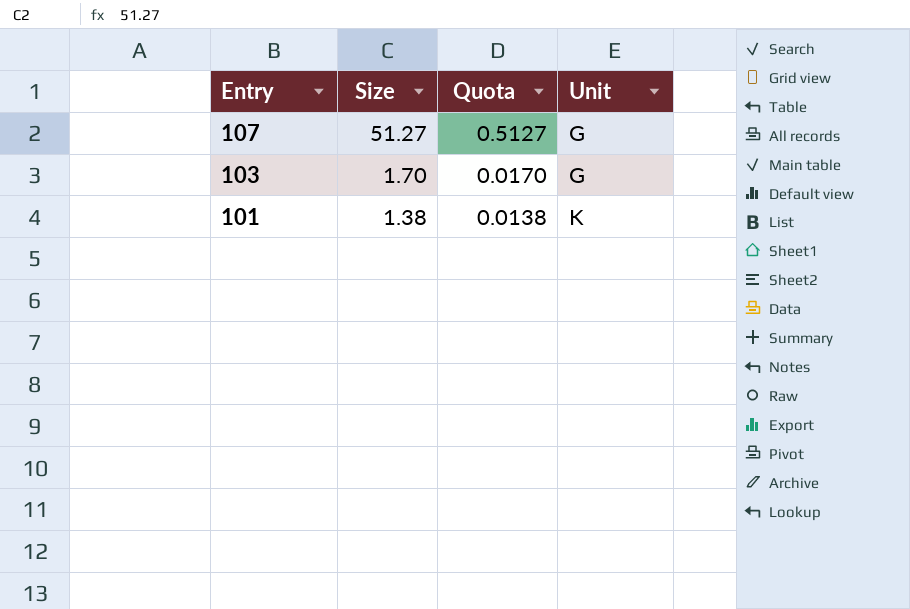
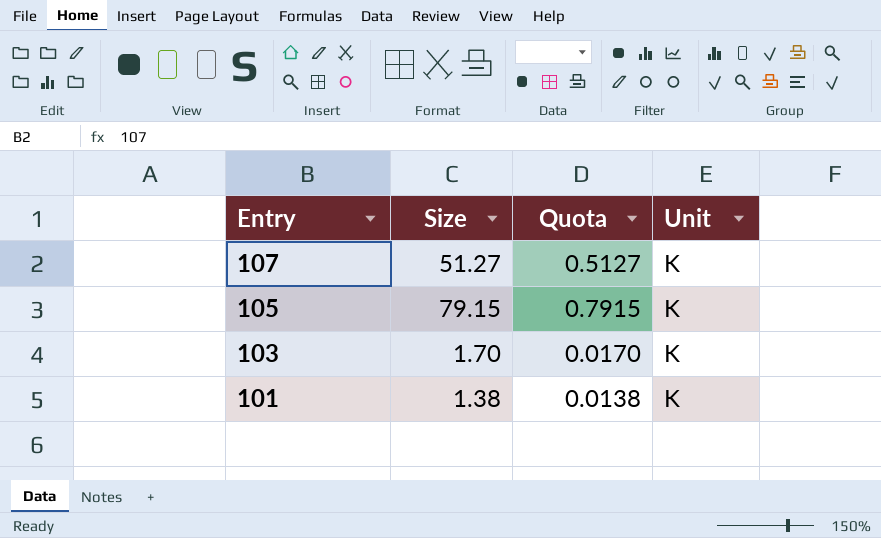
107 | Unit: G -> K
row 105: none -> 79.15 | 0.7915 | K
103 | Unit: G -> K

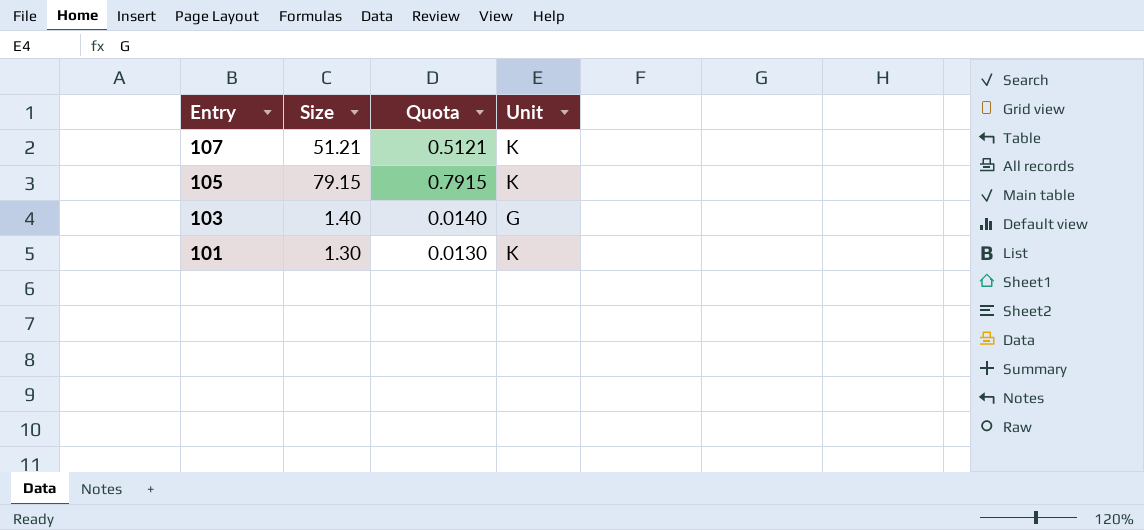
107 | Size: 51.27 -> 51.21
107 | Quota: 0.5127 -> 0.5121
103 | Size: 1.70 -> 1.40
103 | Quota: 0.0170 -> 0.0140
103 | Unit: K -> G
101 | Size: 1.38 -> 1.30
101 | Quota: 0.0138 -> 0.0130

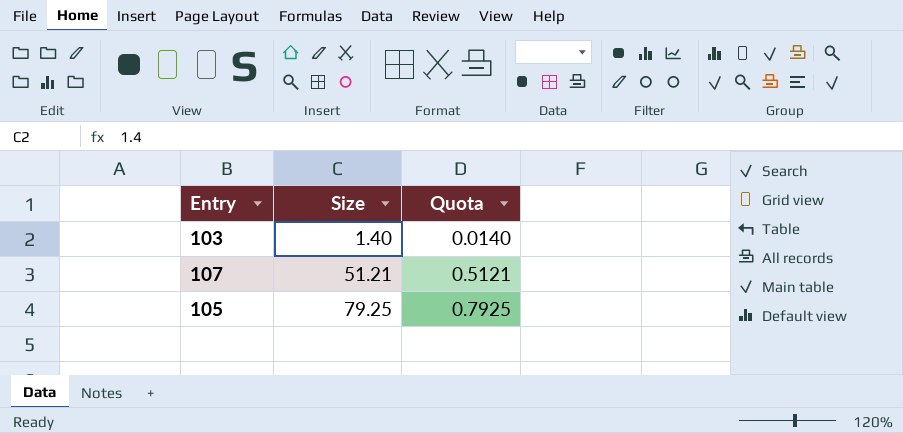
row order: Entry descending -> Size ascending
column Unit | position: 4 -> none
row 101: 1.30 | 0.0130 | K -> none
105 | Size: 79.15 -> 79.25
105 | Quota: 0.7915 -> 0.7925

